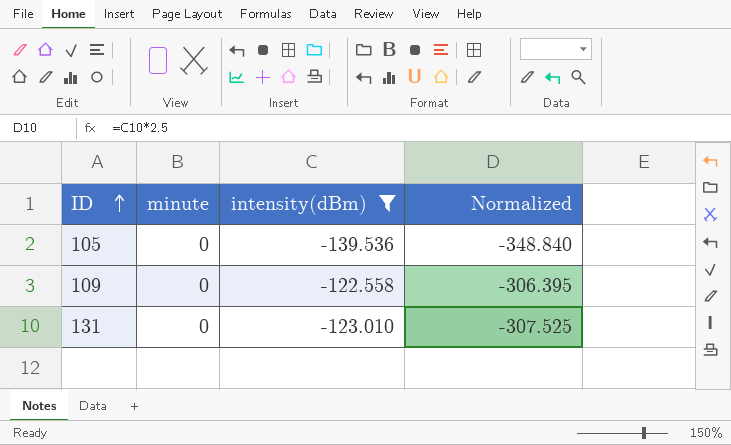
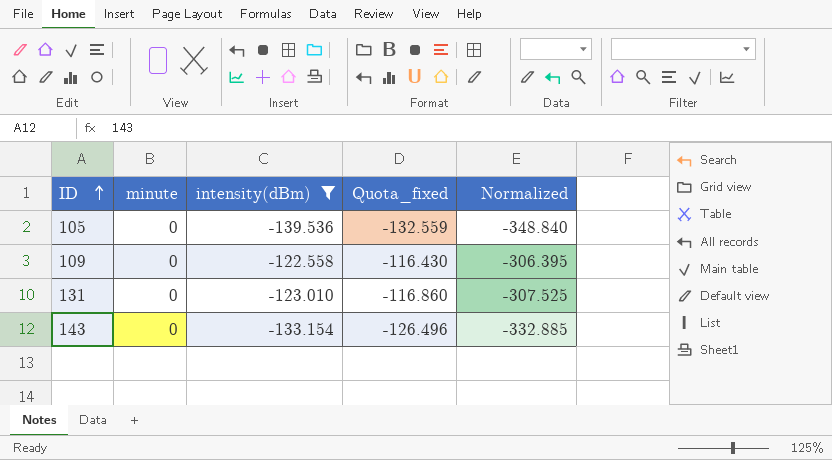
column Quota_fixed | formula: none -> [intensity(dBm)] * 0.95
row 143: none -> 0 | -133.154 | -126.496 | -332.885

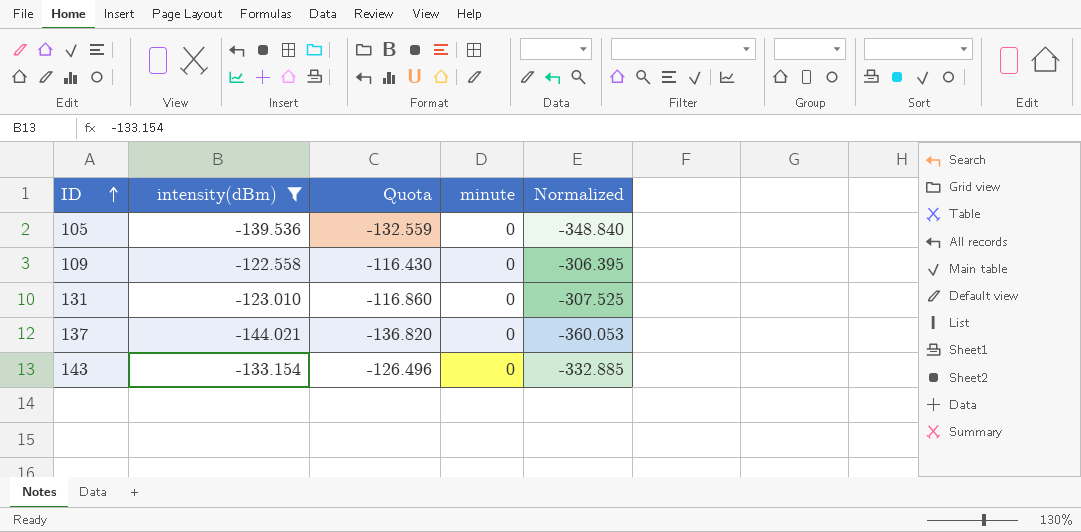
column name: Quota_fixed -> Quota
column minute | position: 2 -> 4
row 137: none -> -144.021 | -136.820 | 0 | -360.053

